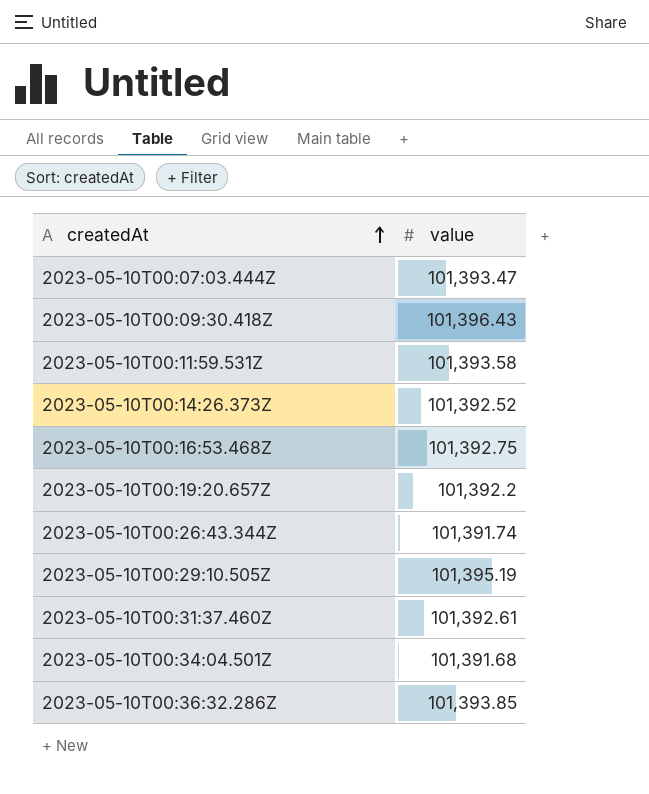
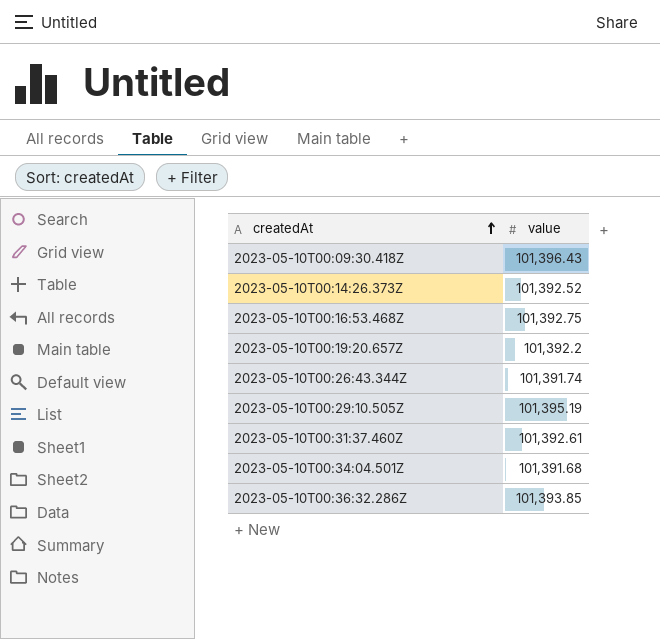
row 2023-05-10T00:07:03.444Z: 101,393.47 -> none
row 2023-05-10T00:11:59.531Z: 101,393.58 -> none

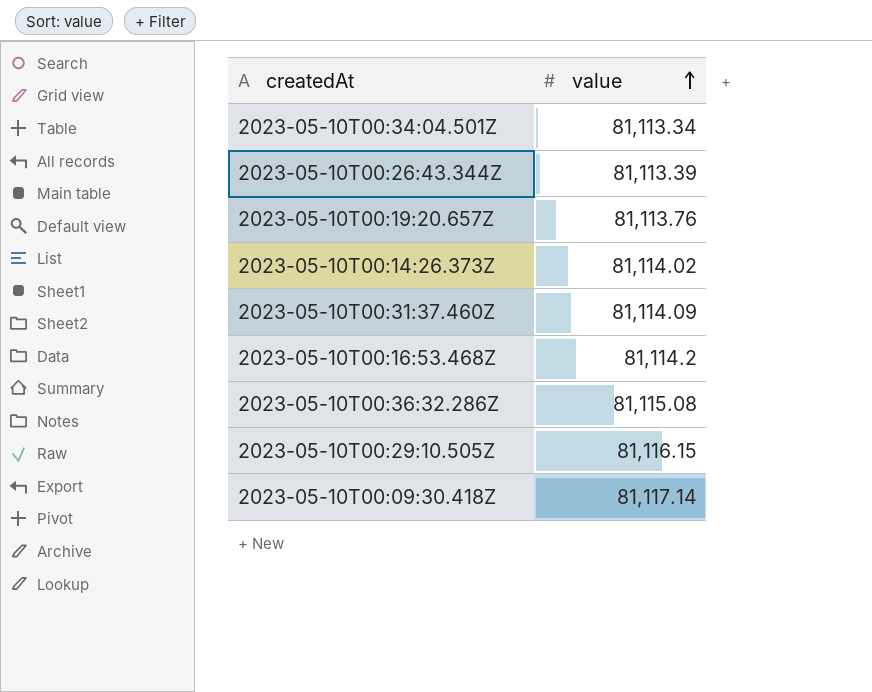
row order: createdAt ascending -> value ascending
2023-05-10T00:34:04.501Z | value: 101,391.68 -> 81,113.34
2023-05-10T00:26:43.344Z | value: 101,391.74 -> 81,113.39
2023-05-10T00:19:20.657Z | value: 101,392.2 -> 81,113.76
2023-05-10T00:14:26.373Z | value: 101,392.52 -> 81,114.02
2023-05-10T00:31:37.460Z | value: 101,392.61 -> 81,114.09
2023-05-10T00:16:53.468Z | value: 101,392.75 -> 81,114.2
2023-05-10T00:36:32.286Z | value: 101,393.85 -> 81,115.08
2023-05-10T00:29:10.505Z | value: 101,395.19 -> 81,116.15
2023-05-10T00:09:30.418Z | value: 101,396.43 -> 81,117.14

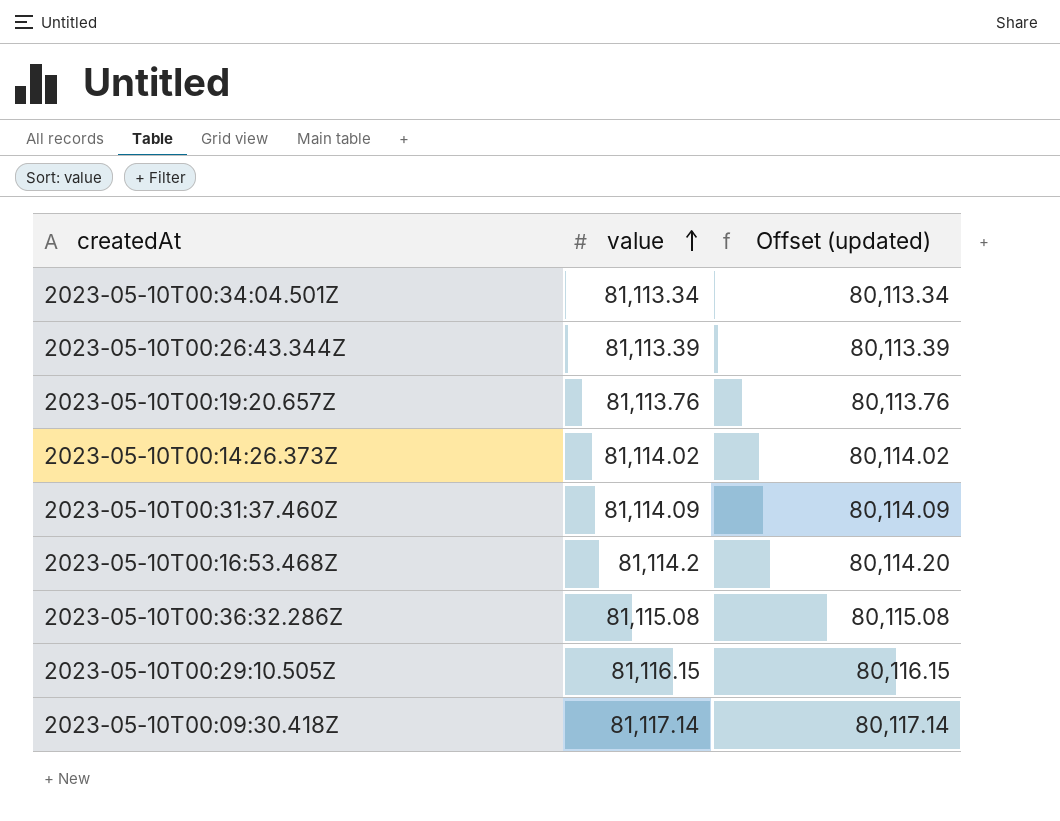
column Offset (updated) | formula: none -> [value] - 1000

